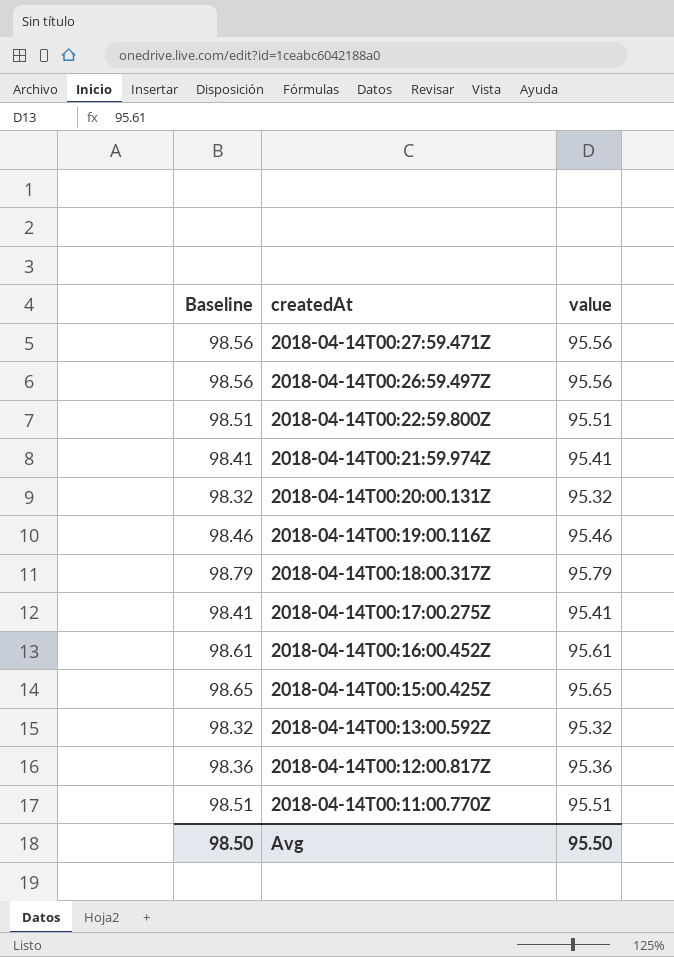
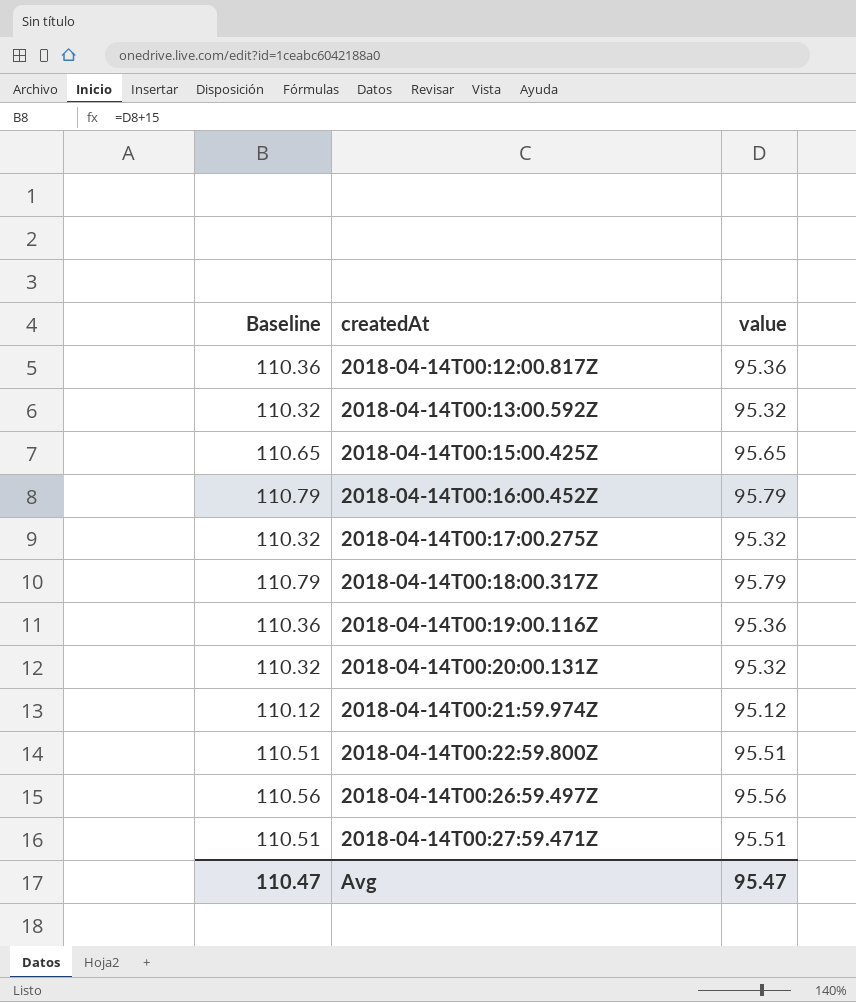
row order: createdAt descending -> createdAt ascending
column Baseline | formula: [value] + 3 -> [value] + 15
row 2018-04-14T00:11:00.770Z: 98.51 | 95.51 -> none
2018-04-14T00:16:00.452Z | value: 95.61 -> 95.79
2018-04-14T00:17:00.275Z | value: 95.41 -> 95.32
2018-04-14T00:19:00.116Z | value: 95.46 -> 95.36
2018-04-14T00:21:59.974Z | value: 95.41 -> 95.12
2018-04-14T00:27:59.471Z | value: 95.56 -> 95.51
Avg | Baseline: 98.50 -> 110.47
Avg | value: 95.50 -> 95.47

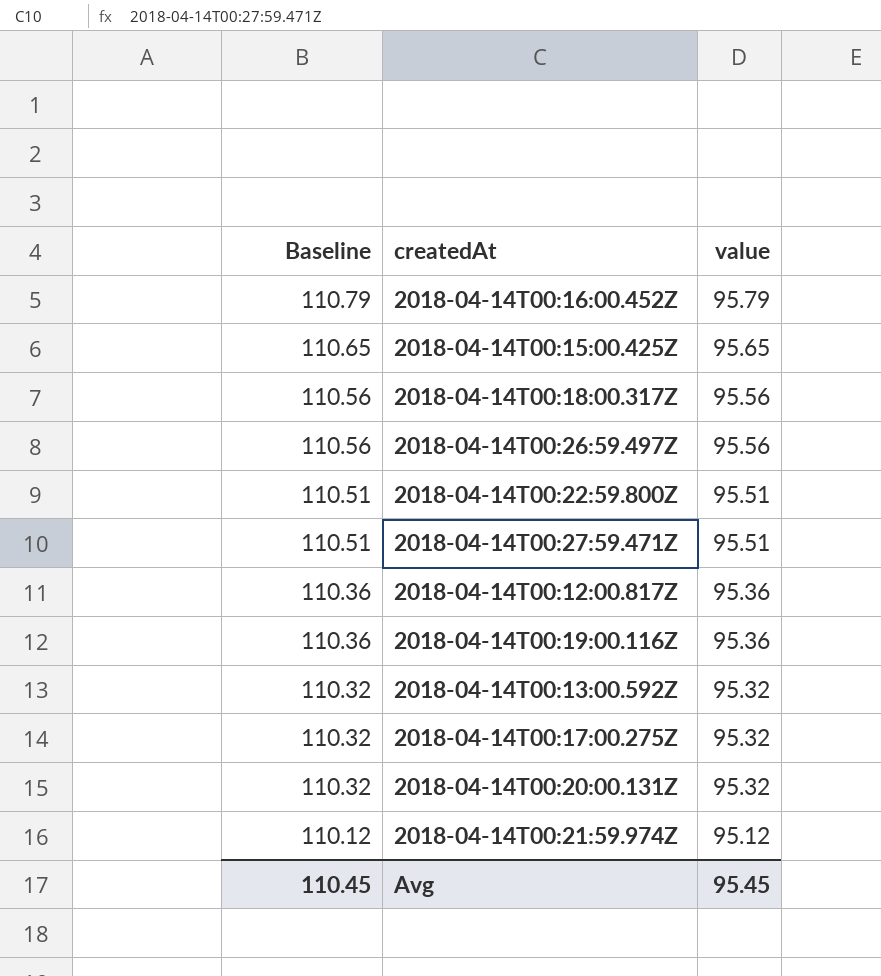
row order: createdAt ascending -> Baseline descending
2018-04-14T00:18:00.317Z | Baseline: 110.79 -> 110.56
2018-04-14T00:18:00.317Z | value: 95.79 -> 95.56
Avg | Baseline: 110.47 -> 110.45
Avg | value: 95.47 -> 95.45

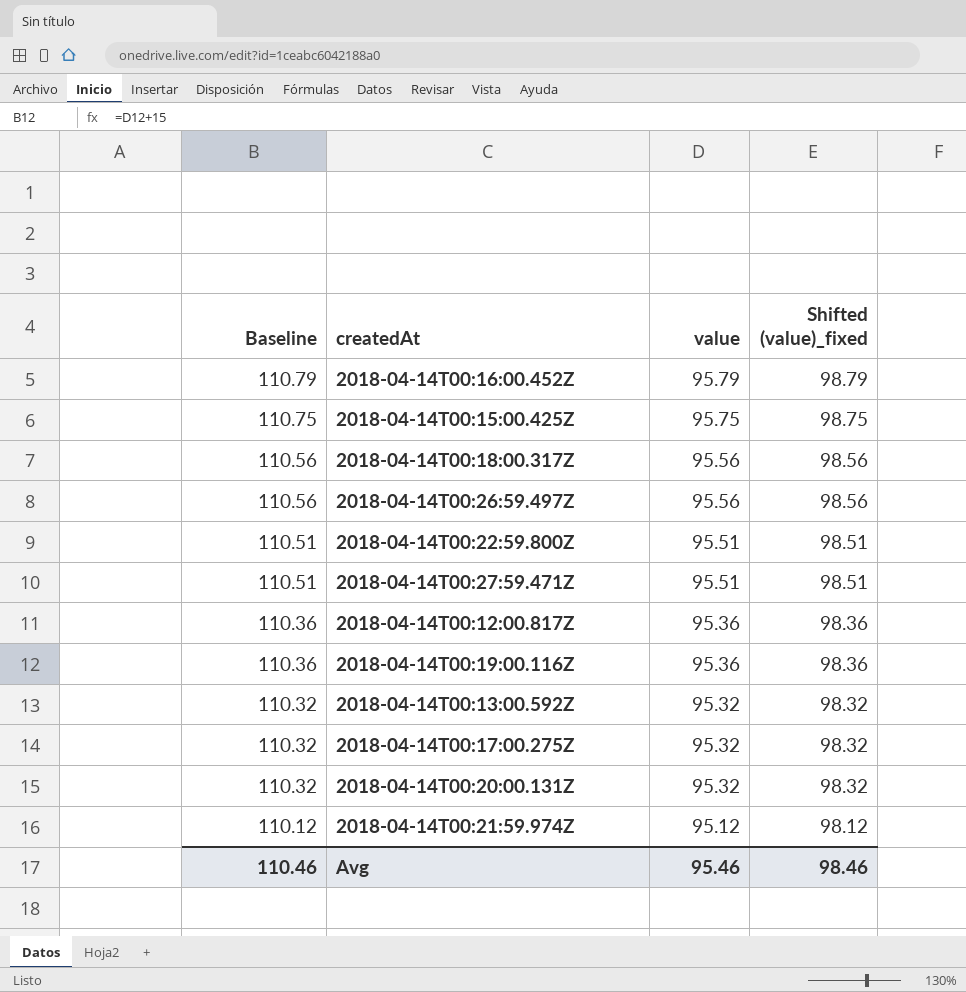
column Shifted (value)_fixed | formula: none -> [value] + 3
2018-04-14T00:15:00.425Z | Baseline: 110.65 -> 110.75
2018-04-14T00:15:00.425Z | value: 95.65 -> 95.75
Avg | Baseline: 110.45 -> 110.46
Avg | value: 95.45 -> 95.46

